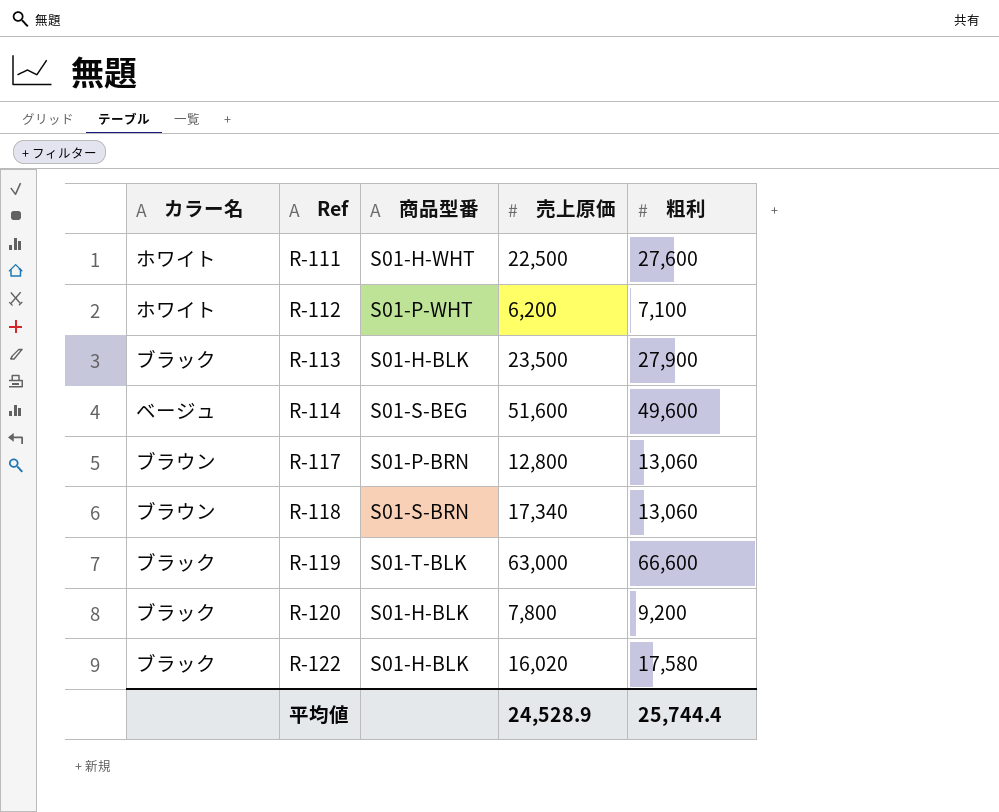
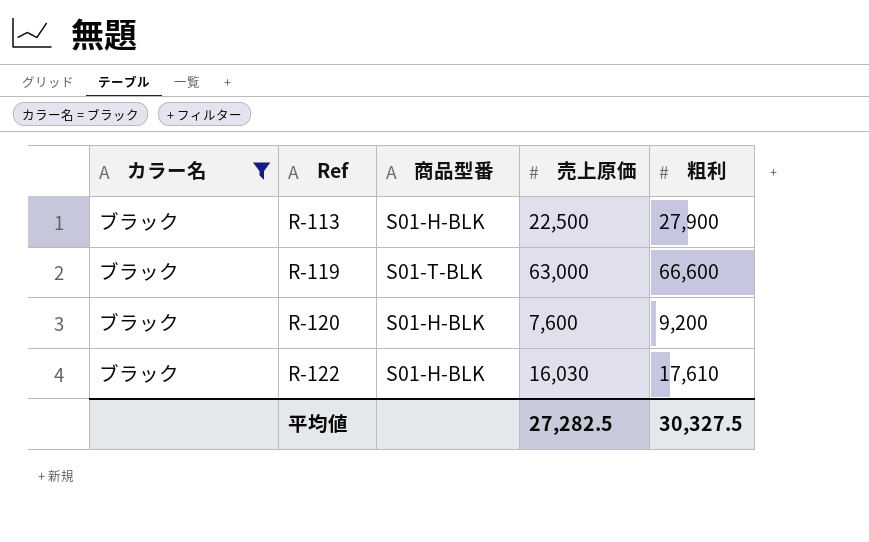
filter: none -> カラー名 = ブラック
R-113 | 売上原価: 23,500 -> 22,500
R-120 | 売上原価: 7,800 -> 7,600
R-122 | 売上原価: 16,020 -> 16,030
R-122 | 粗利: 17,580 -> 17,610
平均値 | 売上原価: 24,528.9 -> 27,282.5
平均値 | 粗利: 25,744.4 -> 30,327.5

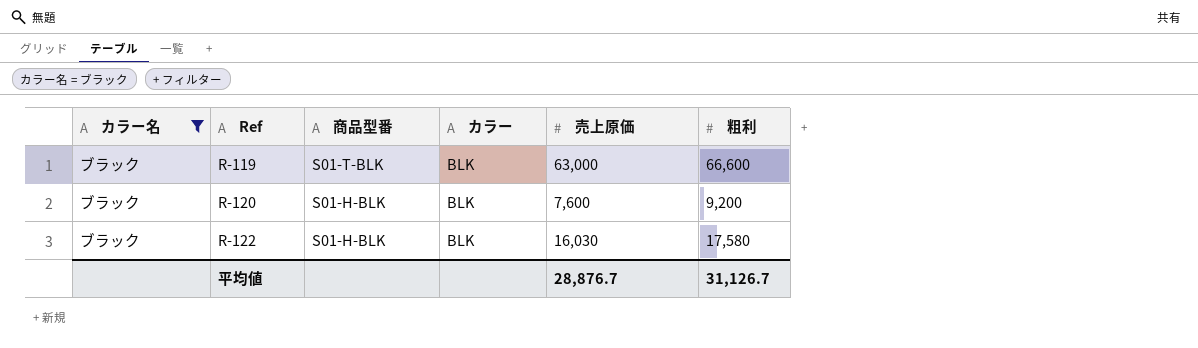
column カラー | position: none -> 4
row R-113: ブラック | S01-H-BLK | 22,500 | 27,900 -> none
R-122 | 粗利: 17,610 -> 17,580
平均値 | 売上原価: 27,282.5 -> 28,876.7
平均値 | 粗利: 30,327.5 -> 31,126.7

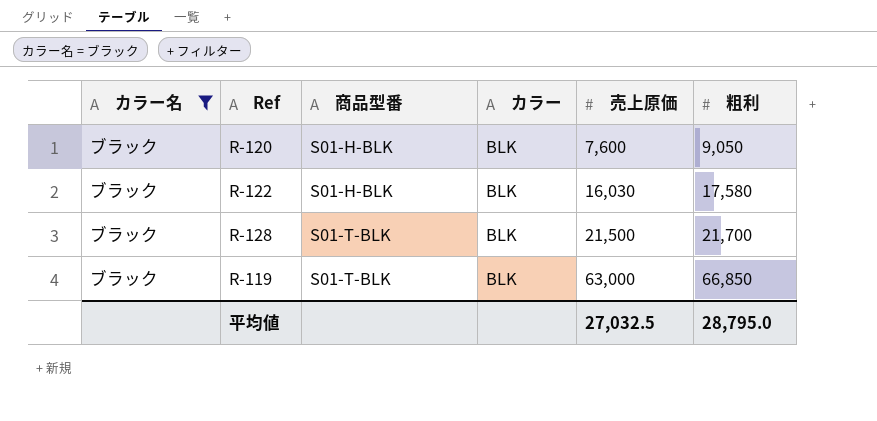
row order: Ref ascending -> 商品型番 ascending
R-120 | 粗利: 9,200 -> 9,050
row R-128: none -> ブラック | S01-T-BLK | BLK | 21,500 | 21,700
R-119 | 粗利: 66,600 -> 66,850
平均値 | 売上原価: 28,876.7 -> 27,032.5
平均値 | 粗利: 31,126.7 -> 28,795.0

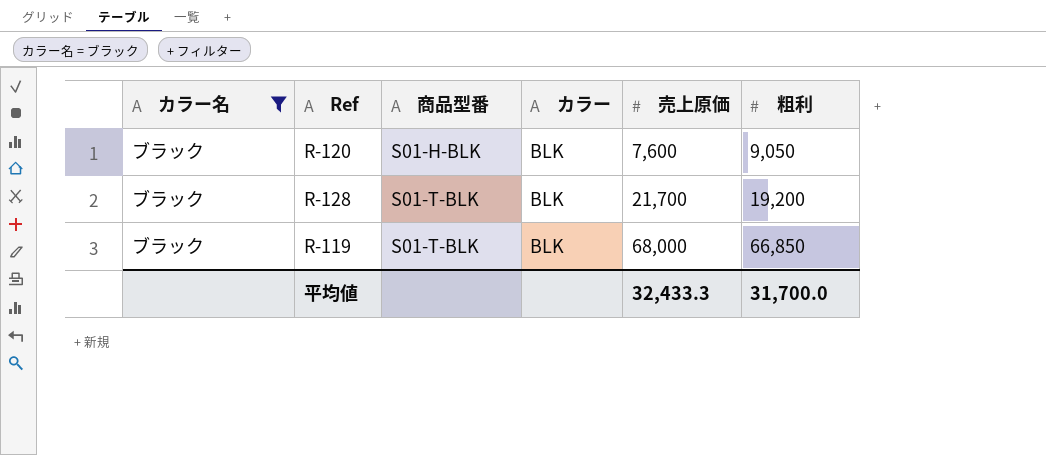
row R-122: ブラック | S01-H-BLK | BLK | 16,030 | 17,580 -> none
R-128 | 売上原価: 21,500 -> 21,700
R-128 | 粗利: 21,700 -> 19,200
R-119 | 売上原価: 63,000 -> 68,000
平均値 | 売上原価: 27,032.5 -> 32,433.3
平均値 | 粗利: 28,795.0 -> 31,700.0

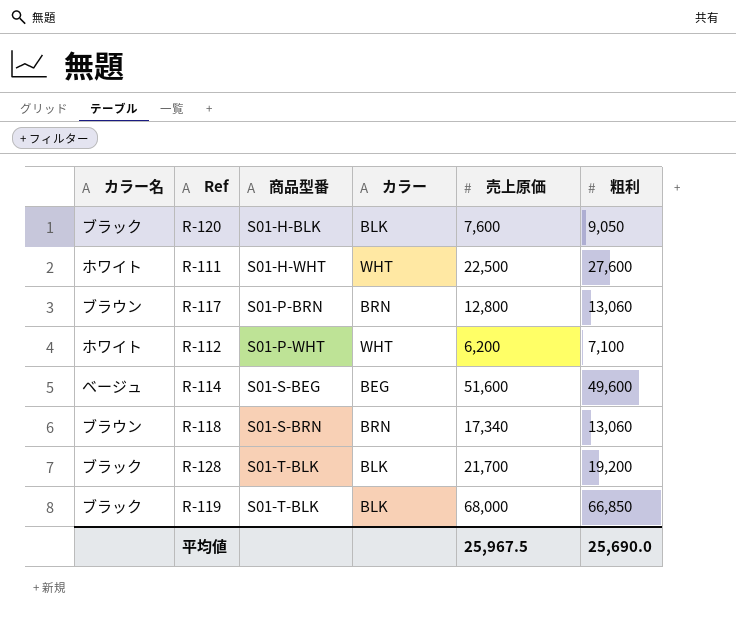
filter: カラー名 = ブラック -> none
平均値 | 売上原価: 32,433.3 -> 25,967.5
平均値 | 粗利: 31,700.0 -> 25,690.0

